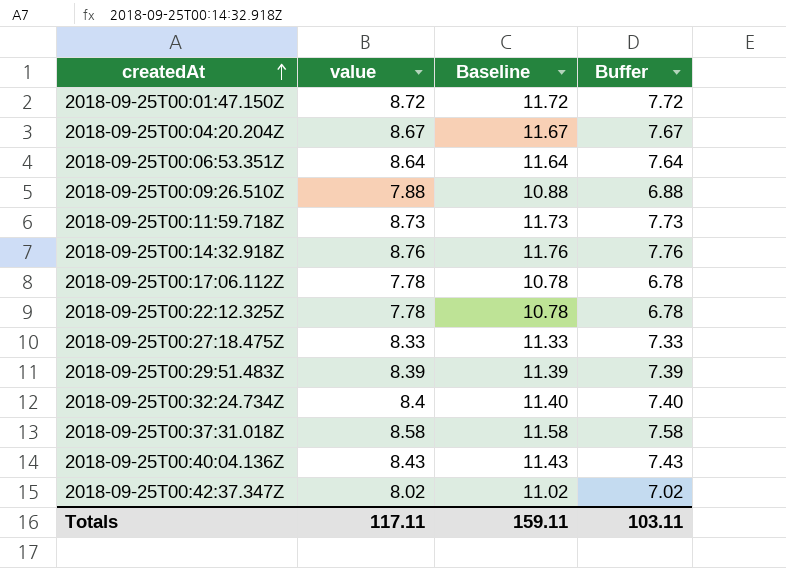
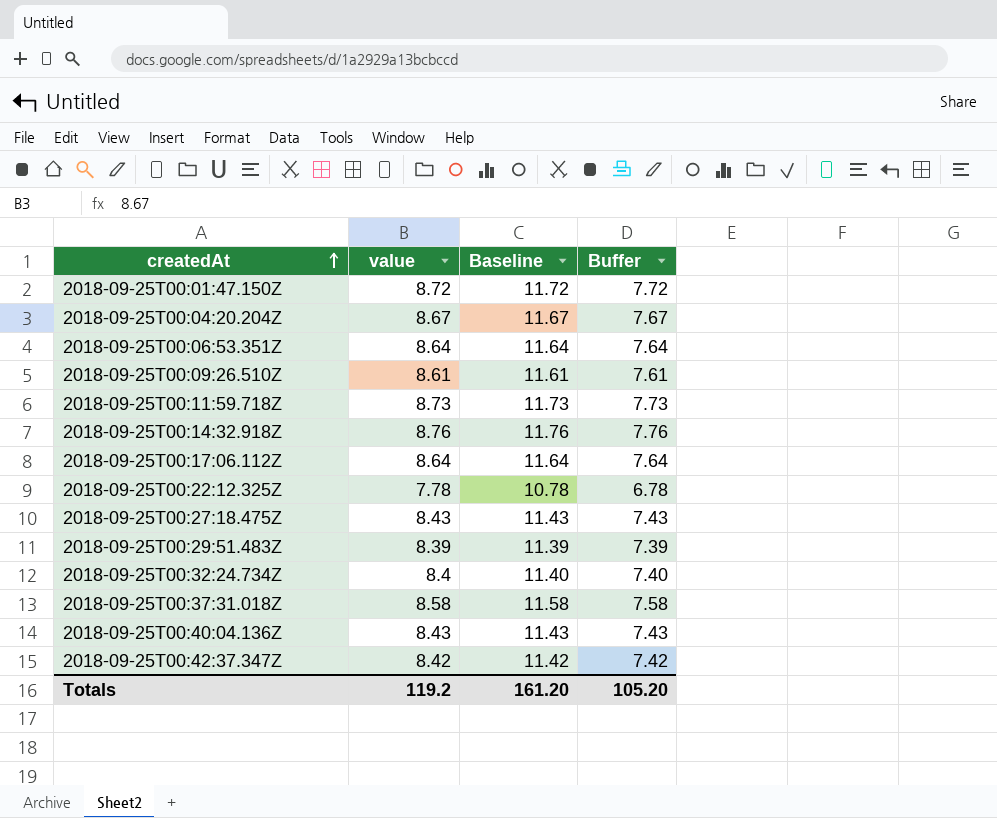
2018-09-25T00:09:26.510Z | value: 7.88 -> 8.61
2018-09-25T00:09:26.510Z | Baseline: 10.88 -> 11.61
2018-09-25T00:09:26.510Z | Buffer: 6.88 -> 7.61
2018-09-25T00:17:06.112Z | value: 7.78 -> 8.64
2018-09-25T00:17:06.112Z | Baseline: 10.78 -> 11.64
2018-09-25T00:17:06.112Z | Buffer: 6.78 -> 7.64
2018-09-25T00:27:18.475Z | value: 8.33 -> 8.43
2018-09-25T00:27:18.475Z | Baseline: 11.33 -> 11.43
2018-09-25T00:27:18.475Z | Buffer: 7.33 -> 7.43
2018-09-25T00:42:37.347Z | value: 8.02 -> 8.42
2018-09-25T00:42:37.347Z | Baseline: 11.02 -> 11.42
2018-09-25T00:42:37.347Z | Buffer: 7.02 -> 7.42
Totals | value: 117.11 -> 119.2
Totals | Baseline: 159.11 -> 161.20
Totals | Buffer: 103.11 -> 105.20

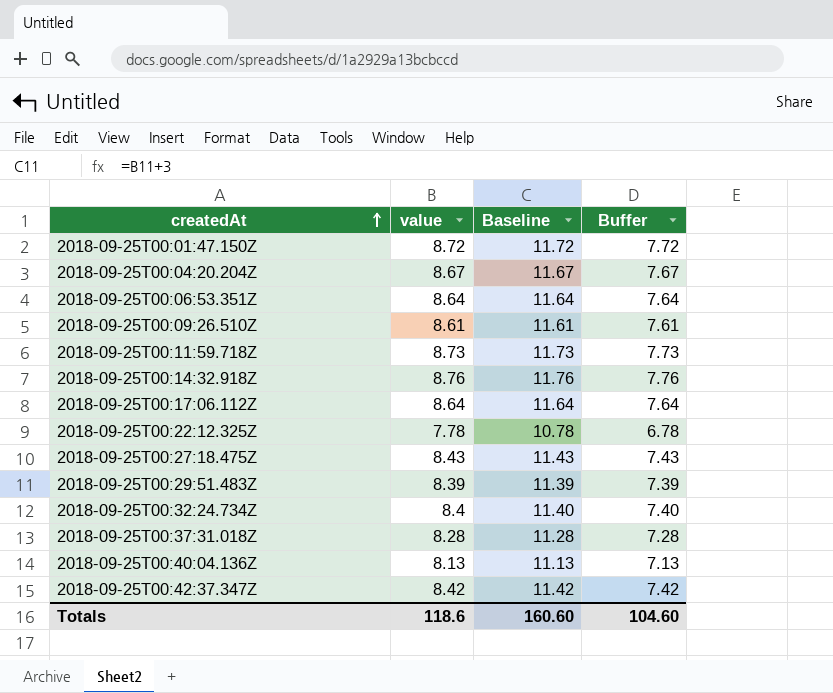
2018-09-25T00:37:31.018Z | value: 8.58 -> 8.28
2018-09-25T00:37:31.018Z | Baseline: 11.58 -> 11.28
2018-09-25T00:37:31.018Z | Buffer: 7.58 -> 7.28
2018-09-25T00:40:04.136Z | value: 8.43 -> 8.13
2018-09-25T00:40:04.136Z | Baseline: 11.43 -> 11.13
2018-09-25T00:40:04.136Z | Buffer: 7.43 -> 7.13
Totals | value: 119.2 -> 118.6
Totals | Baseline: 161.20 -> 160.60
Totals | Buffer: 105.20 -> 104.60

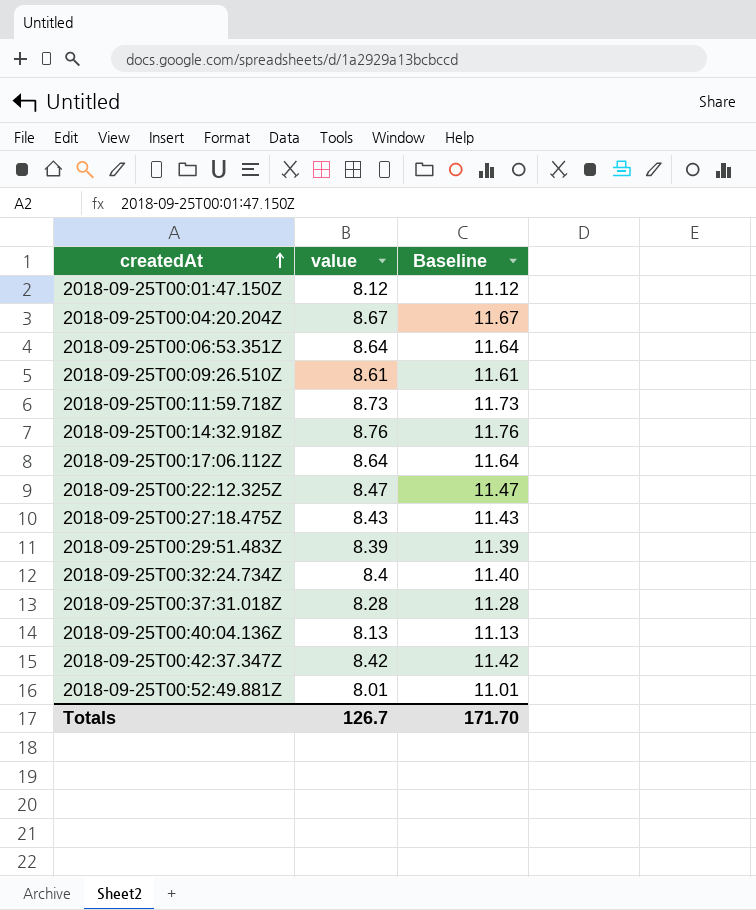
column Buffer | formula: [value] - 1 -> none
2018-09-25T00:01:47.150Z | value: 8.72 -> 8.12
2018-09-25T00:01:47.150Z | Baseline: 11.72 -> 11.12
2018-09-25T00:22:12.325Z | value: 7.78 -> 8.47
2018-09-25T00:22:12.325Z | Baseline: 10.78 -> 11.47
row 2018-09-25T00:52:49.881Z: none -> 8.01 | 11.01
Totals | value: 118.6 -> 126.7
Totals | Baseline: 160.60 -> 171.70

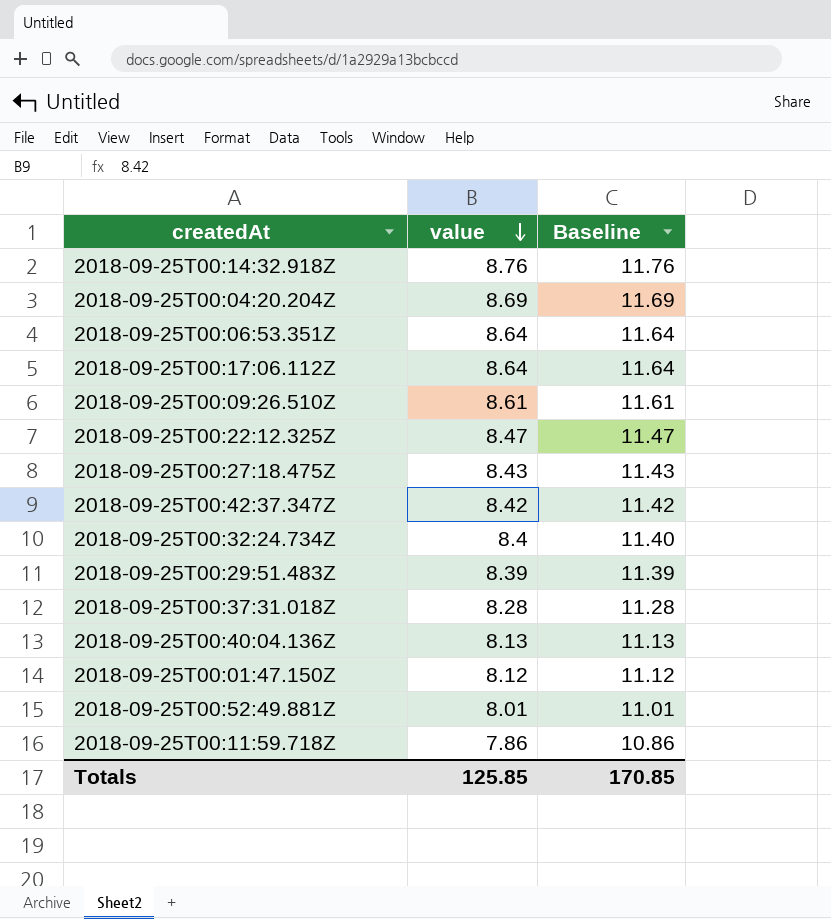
row order: createdAt ascending -> value descending
2018-09-25T00:04:20.204Z | value: 8.67 -> 8.69
2018-09-25T00:04:20.204Z | Baseline: 11.67 -> 11.69
2018-09-25T00:11:59.718Z | value: 8.73 -> 7.86
2018-09-25T00:11:59.718Z | Baseline: 11.73 -> 10.86
Totals | value: 126.7 -> 125.85
Totals | Baseline: 171.70 -> 170.85

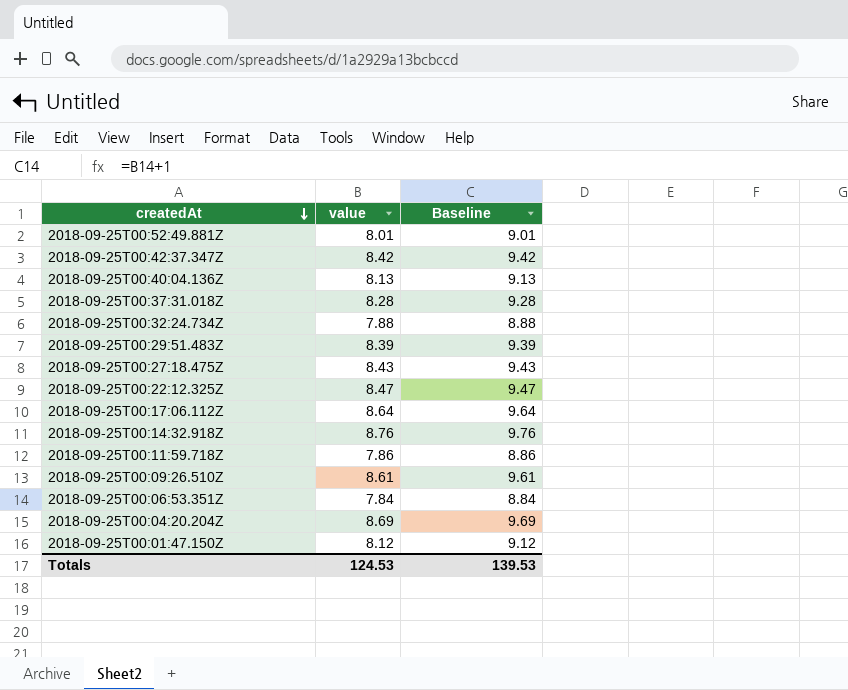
row order: value descending -> createdAt descending
column Baseline | formula: [value] + 3 -> [value] + 1
2018-09-25T00:32:24.734Z | value: 8.4 -> 7.88
2018-09-25T00:06:53.351Z | value: 8.64 -> 7.84
Totals | value: 125.85 -> 124.53
Totals | Baseline: 170.85 -> 139.53

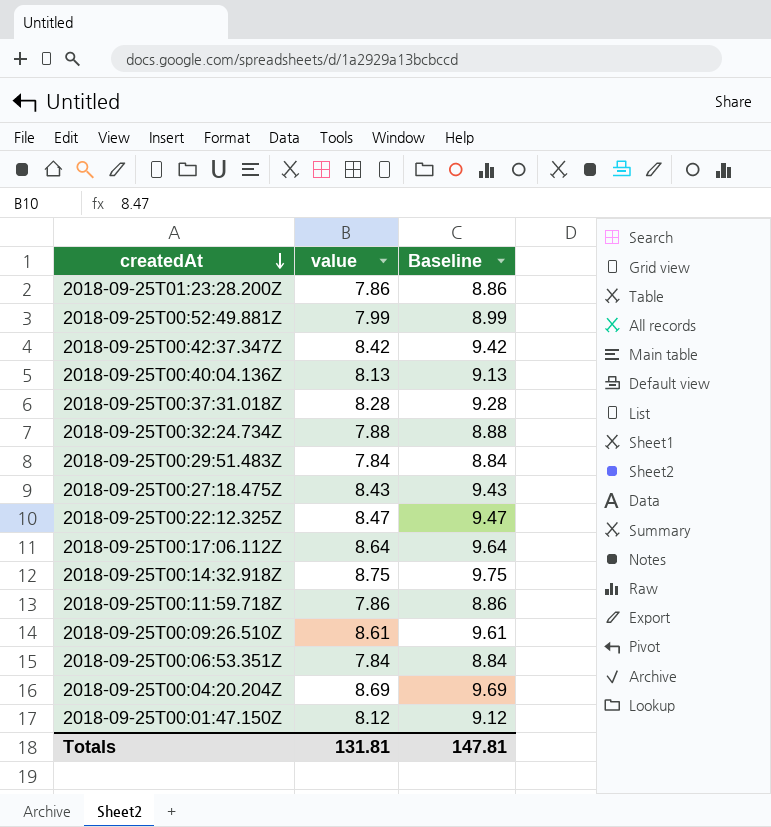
row 2018-09-25T01:23:28.200Z: none -> 7.86 | 8.86
2018-09-25T00:52:49.881Z | value: 8.01 -> 7.99
2018-09-25T00:52:49.881Z | Baseline: 9.01 -> 8.99
2018-09-25T00:29:51.483Z | value: 8.39 -> 7.84
2018-09-25T00:29:51.483Z | Baseline: 9.39 -> 8.84
2018-09-25T00:14:32.918Z | value: 8.76 -> 8.75
2018-09-25T00:14:32.918Z | Baseline: 9.76 -> 9.75
Totals | value: 124.53 -> 131.81
Totals | Baseline: 139.53 -> 147.81

